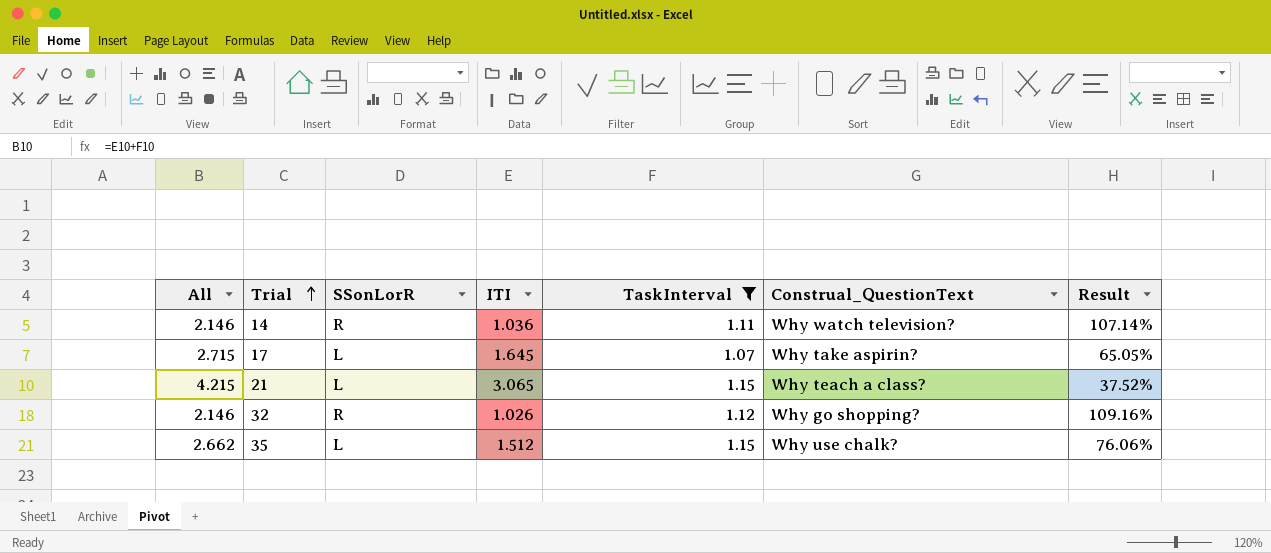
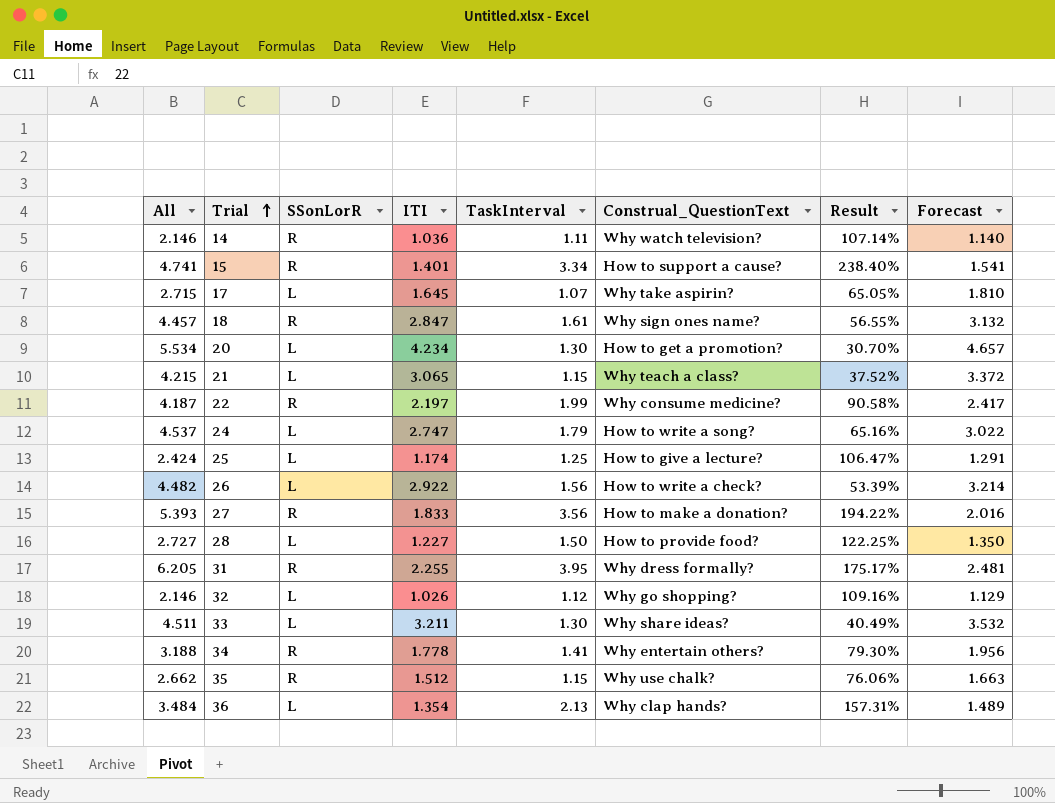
filter: TaskInterval <= 1.15 -> none
column Forecast | formula: none -> [ITI] * 1.1
32 | SSonLorR: R -> L
35 | SSonLorR: L -> R

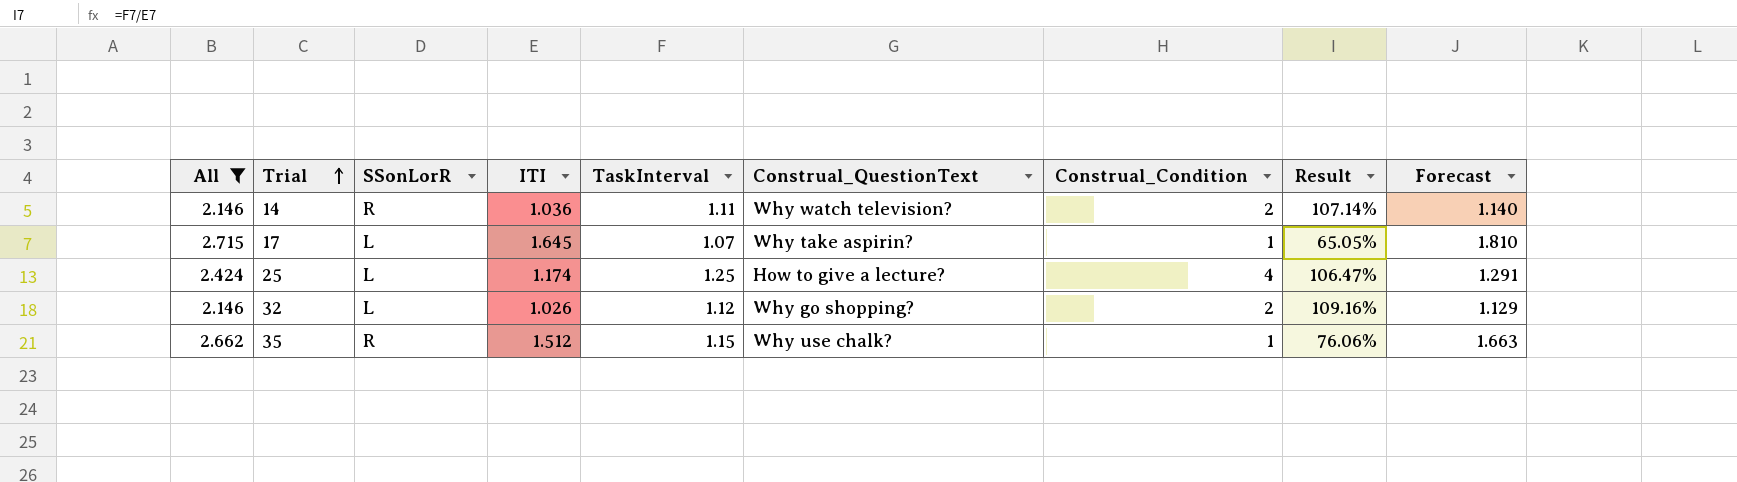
filter: none -> All <= 2.715
column Construal_Condition | position: none -> 7

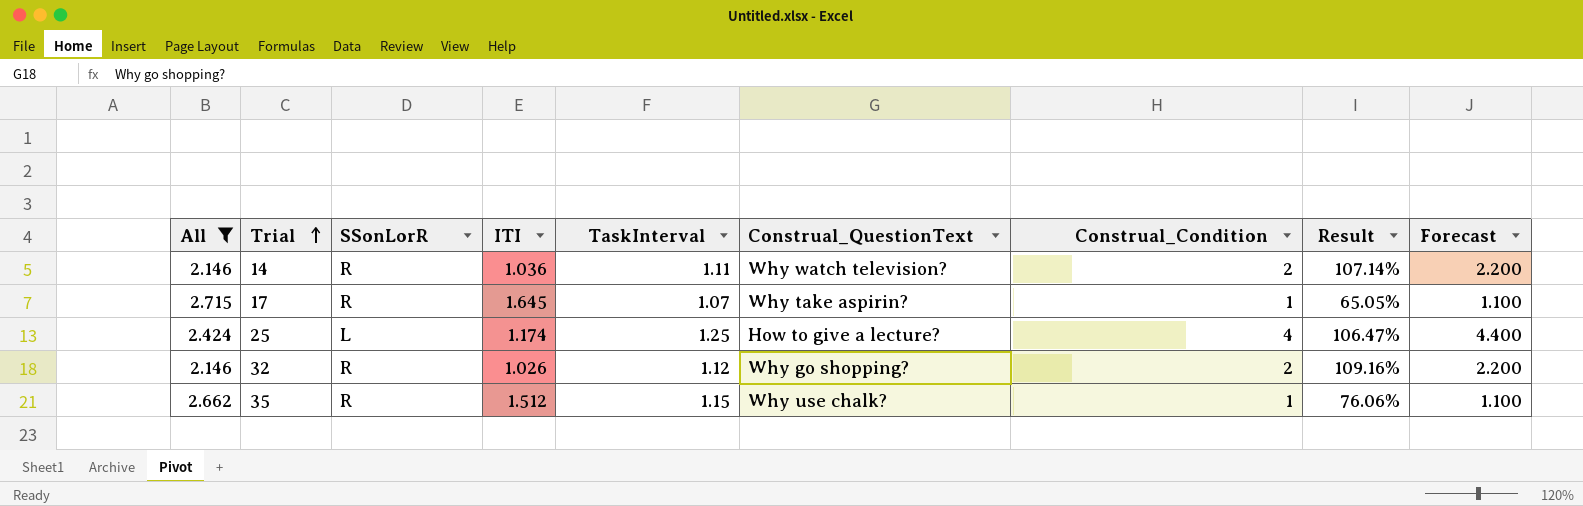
column Forecast | formula: [ITI] * 1.1 -> [Construal_Condition] * 1.1
17 | SSonLorR: L -> R
32 | SSonLorR: L -> R

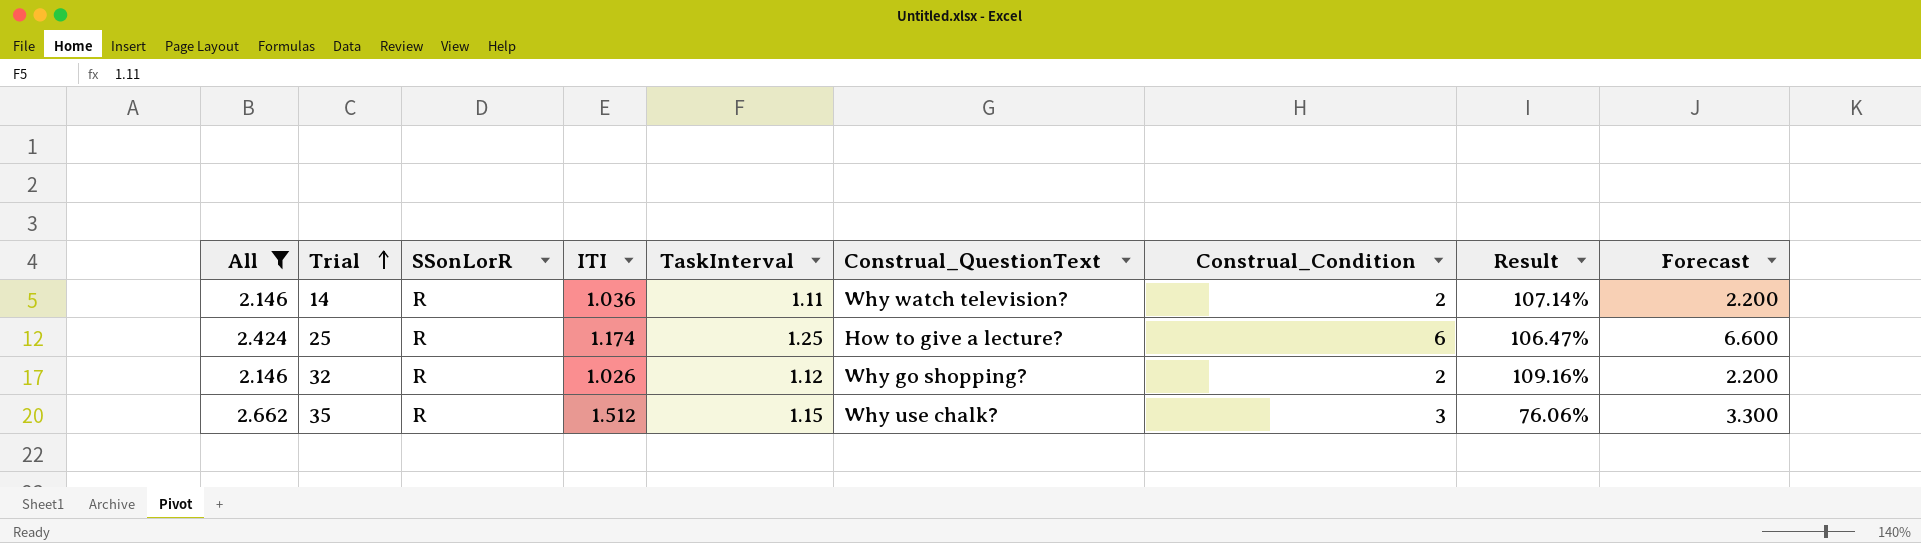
row 17: 2.715 | R | 1.645 | 1.07 | Why take aspirin? | 1 | 65.05% | 1.100 -> none
25 | SSonLorR: L -> R
25 | Construal_Condition: 4 -> 6
25 | Forecast: 4.400 -> 6.600
35 | Construal_Condition: 1 -> 3
35 | Forecast: 1.100 -> 3.300

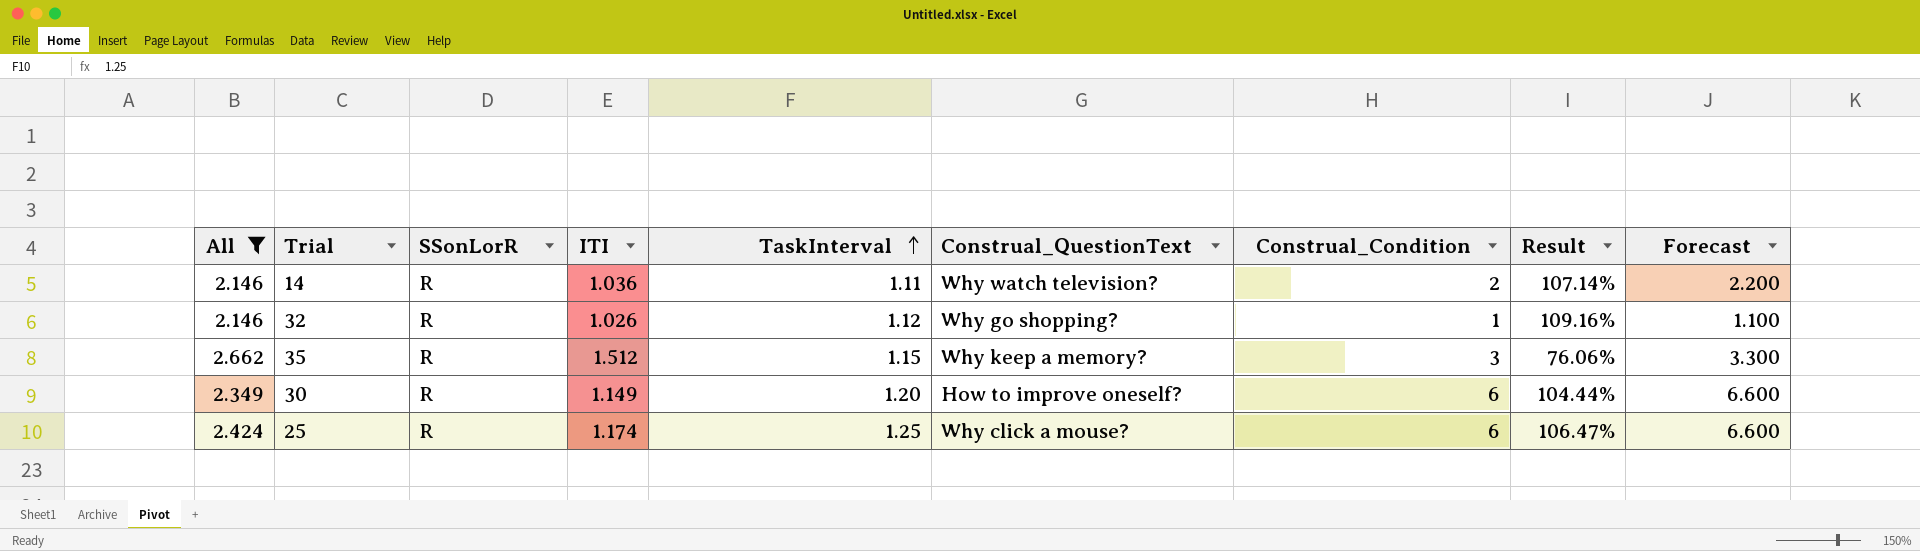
row order: Trial ascending -> TaskInterval ascending
32 | Construal_Condition: 2 -> 1
32 | Forecast: 2.200 -> 1.100
35 | Construal_QuestionText: Why use chalk? -> Why keep a memory?
row 30: none -> 2.349 | R | 1.149 | 1.20 | How to improve oneself? | 6 | 104.44% | 6.600
25 | Construal_QuestionText: How to give a lecture? -> Why click a mouse?

